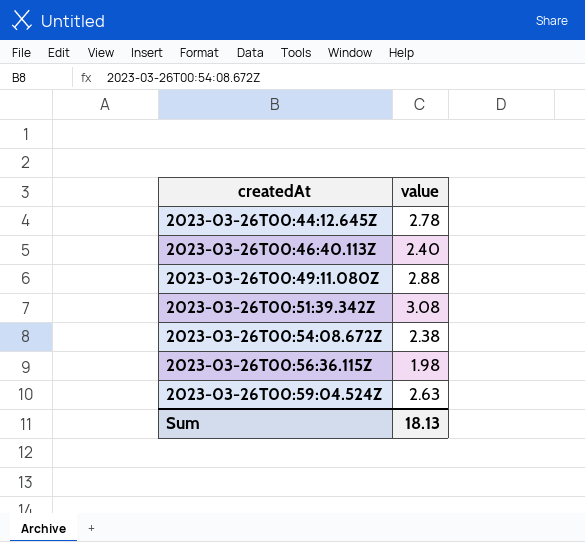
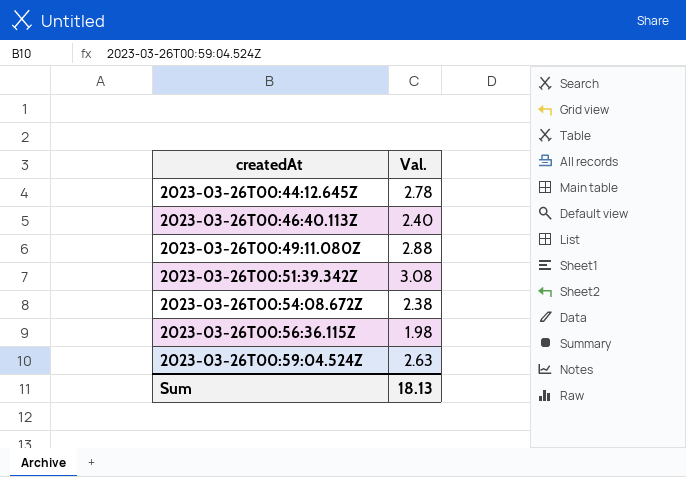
column name: value -> Val.

